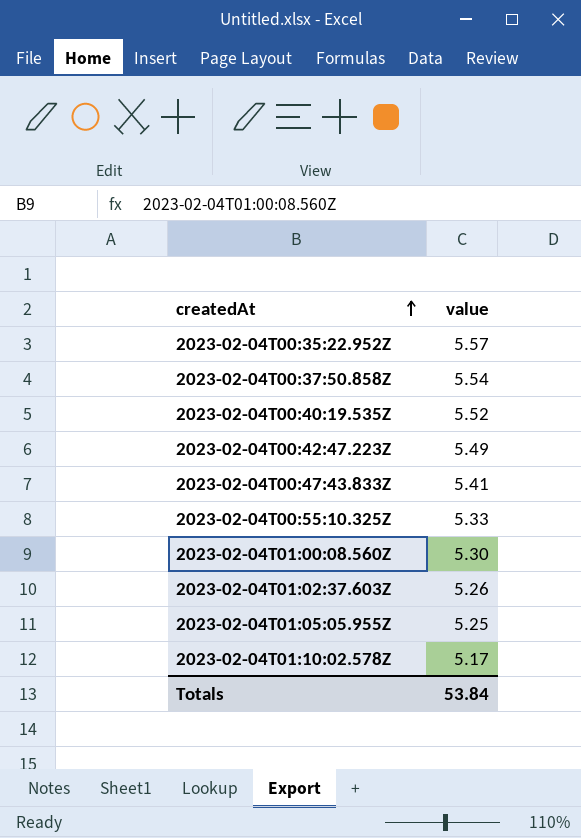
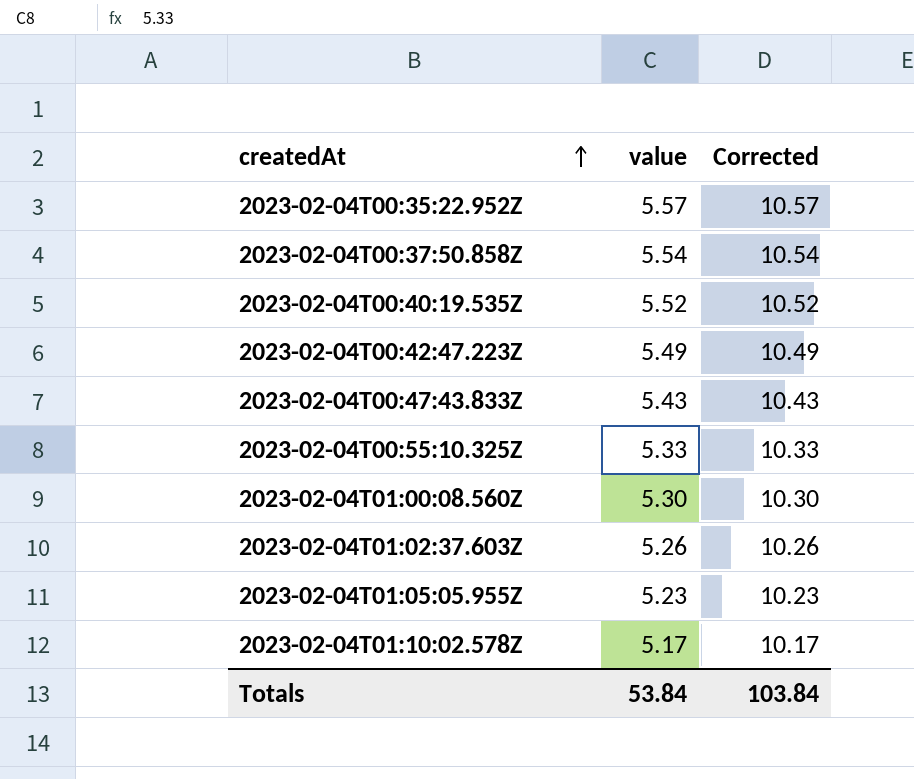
column Corrected | formula: none -> [value] + 5
2023-02-04T00:47:43.833Z | value: 5.41 -> 5.43
2023-02-04T01:05:05.955Z | value: 5.25 -> 5.23

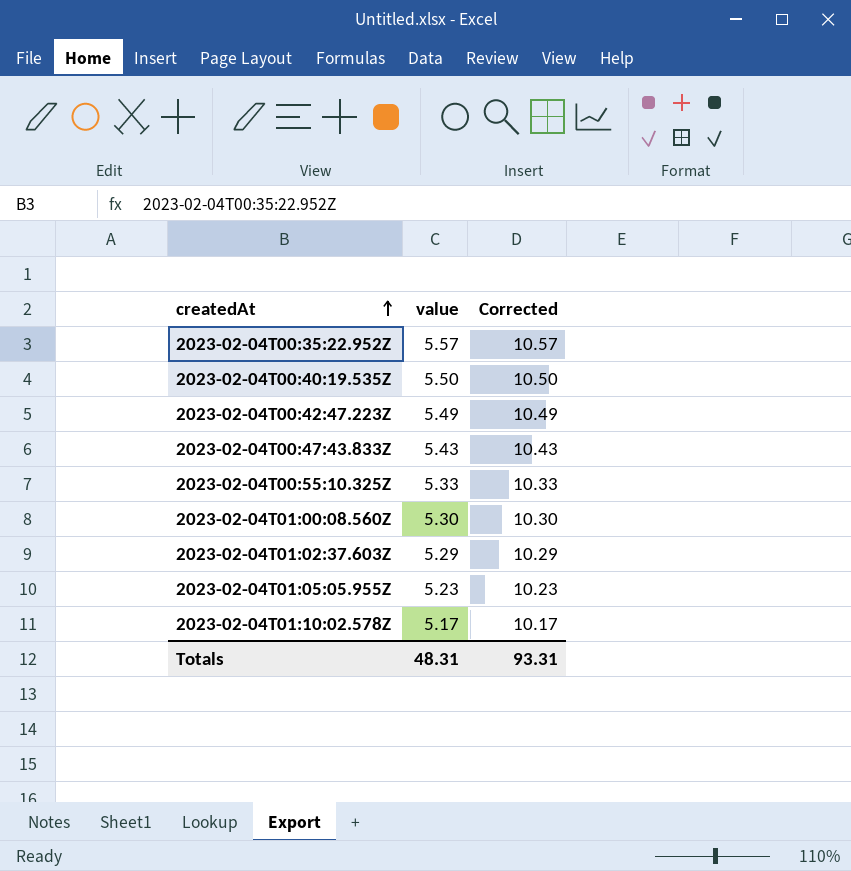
row 2023-02-04T00:37:50.858Z: 5.54 | 10.54 -> none
2023-02-04T00:40:19.535Z | value: 5.52 -> 5.50
2023-02-04T00:40:19.535Z | Corrected: 10.52 -> 10.50
2023-02-04T01:02:37.603Z | value: 5.26 -> 5.29
2023-02-04T01:02:37.603Z | Corrected: 10.26 -> 10.29
Totals | value: 53.84 -> 48.31
Totals | Corrected: 103.84 -> 93.31

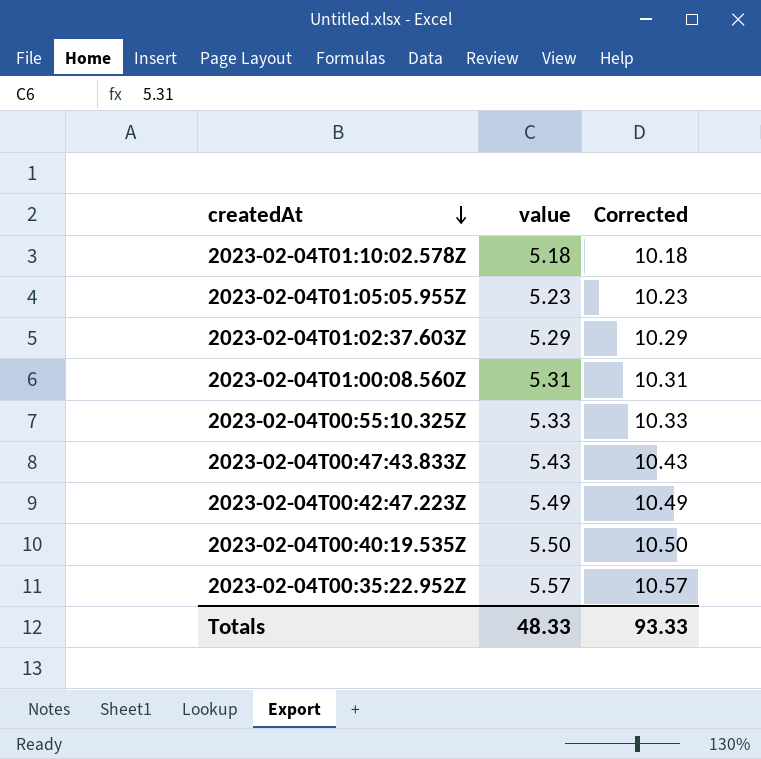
row order: createdAt ascending -> createdAt descending
2023-02-04T01:10:02.578Z | value: 5.17 -> 5.18
2023-02-04T01:10:02.578Z | Corrected: 10.17 -> 10.18
2023-02-04T01:00:08.560Z | value: 5.30 -> 5.31
2023-02-04T01:00:08.560Z | Corrected: 10.30 -> 10.31
Totals | value: 48.31 -> 48.33
Totals | Corrected: 93.31 -> 93.33

